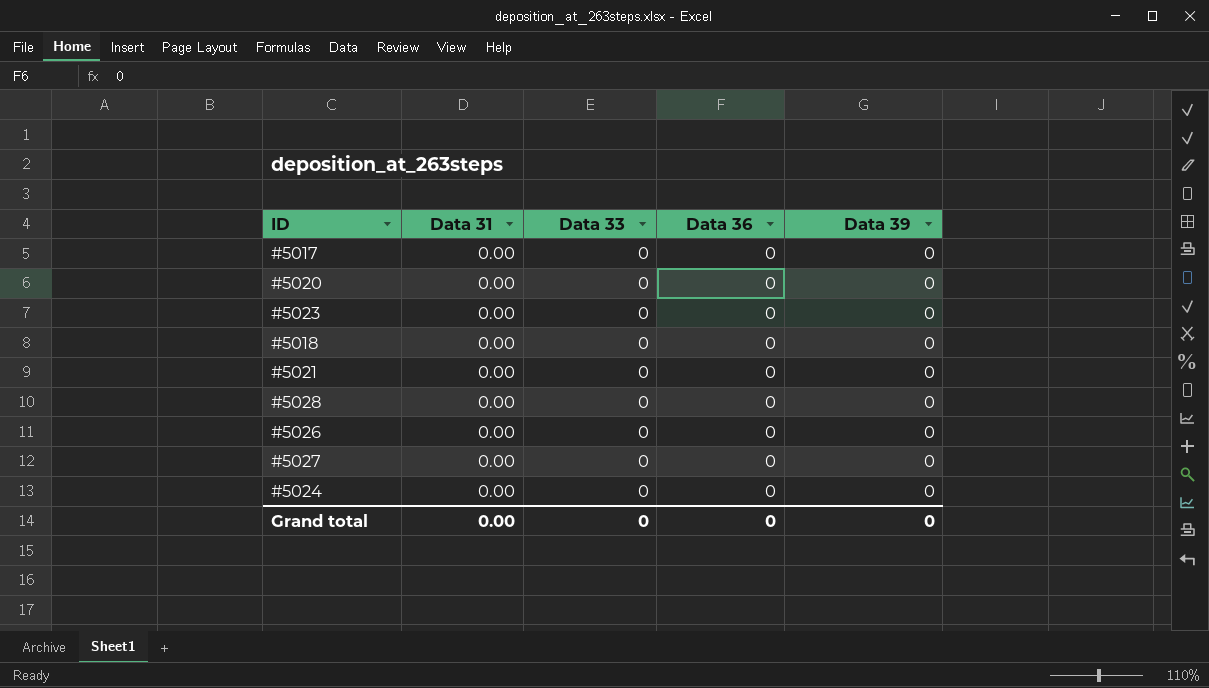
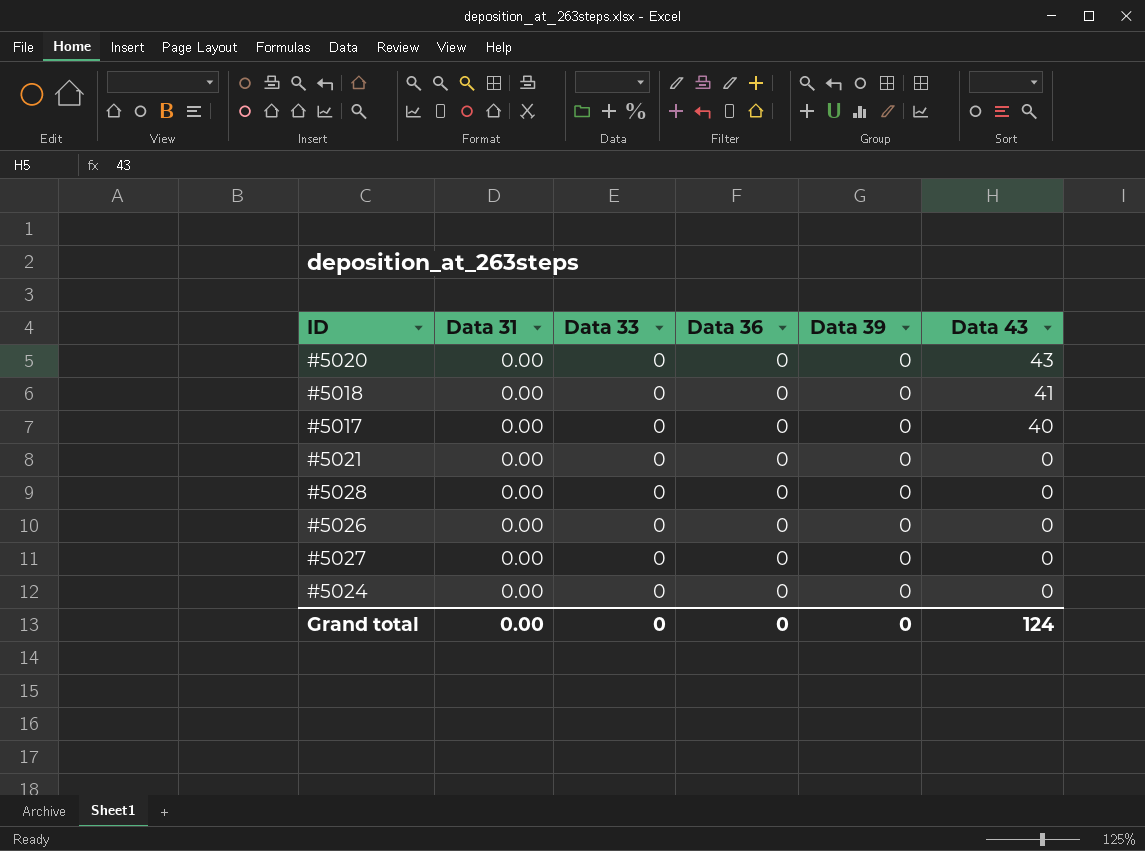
row order: none -> Data 43 descending
column Data 43 | position: none -> 6
row #5023: 0.00 | 0 | 0 | 0 -> none

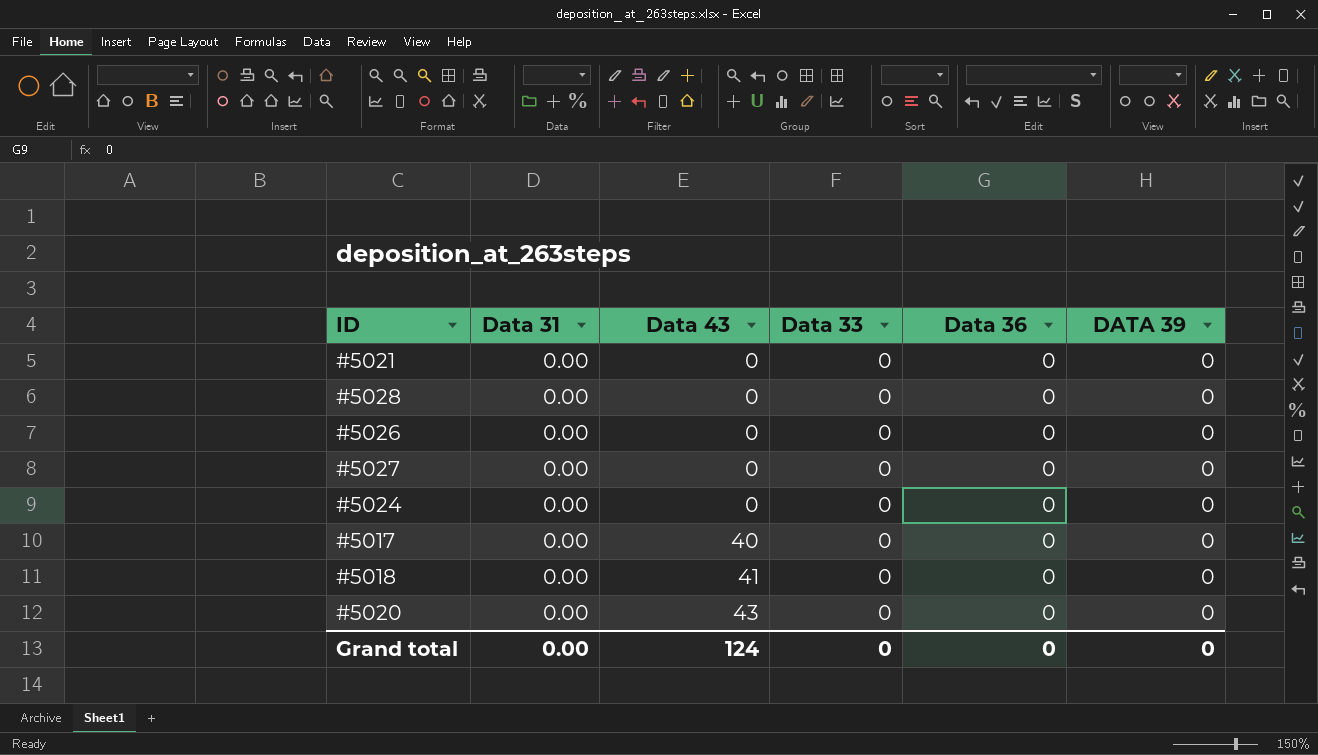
row order: Data 43 descending -> Data 43 ascending
column Data 43 | position: 6 -> 3
column name: Data 39 -> DATA 39

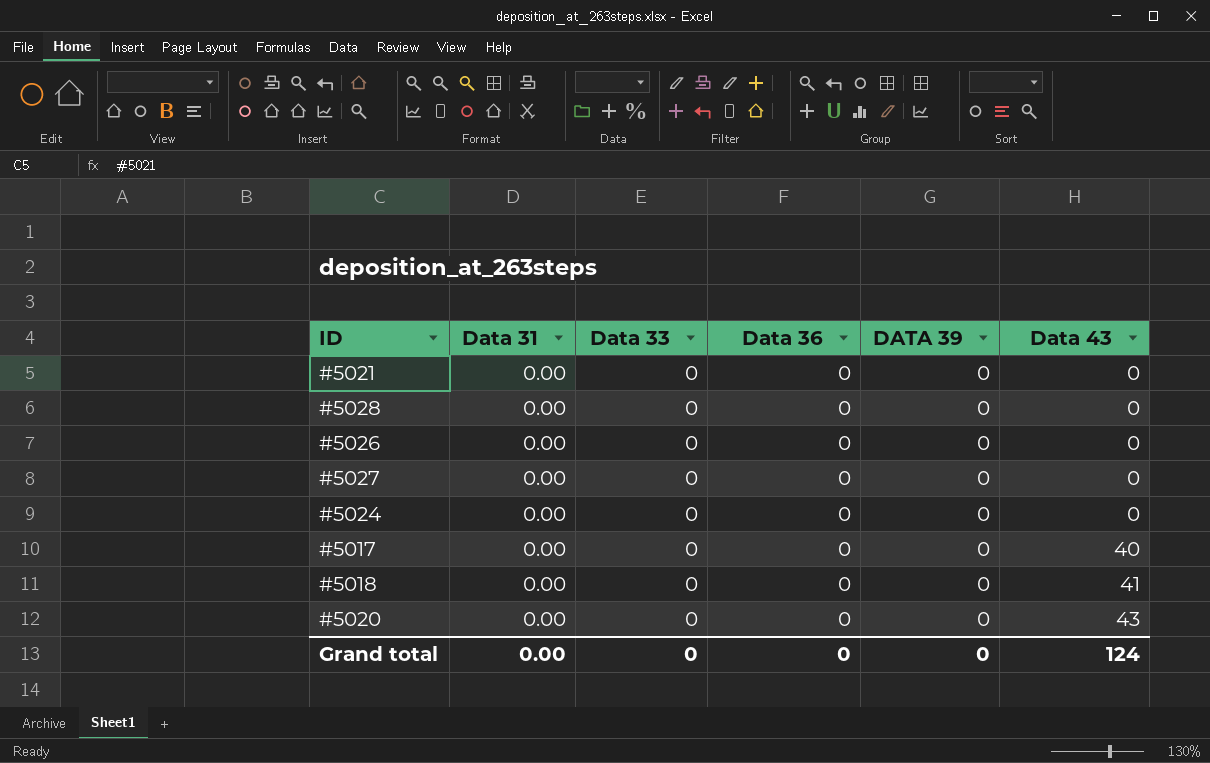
column Data 43 | position: 3 -> 6

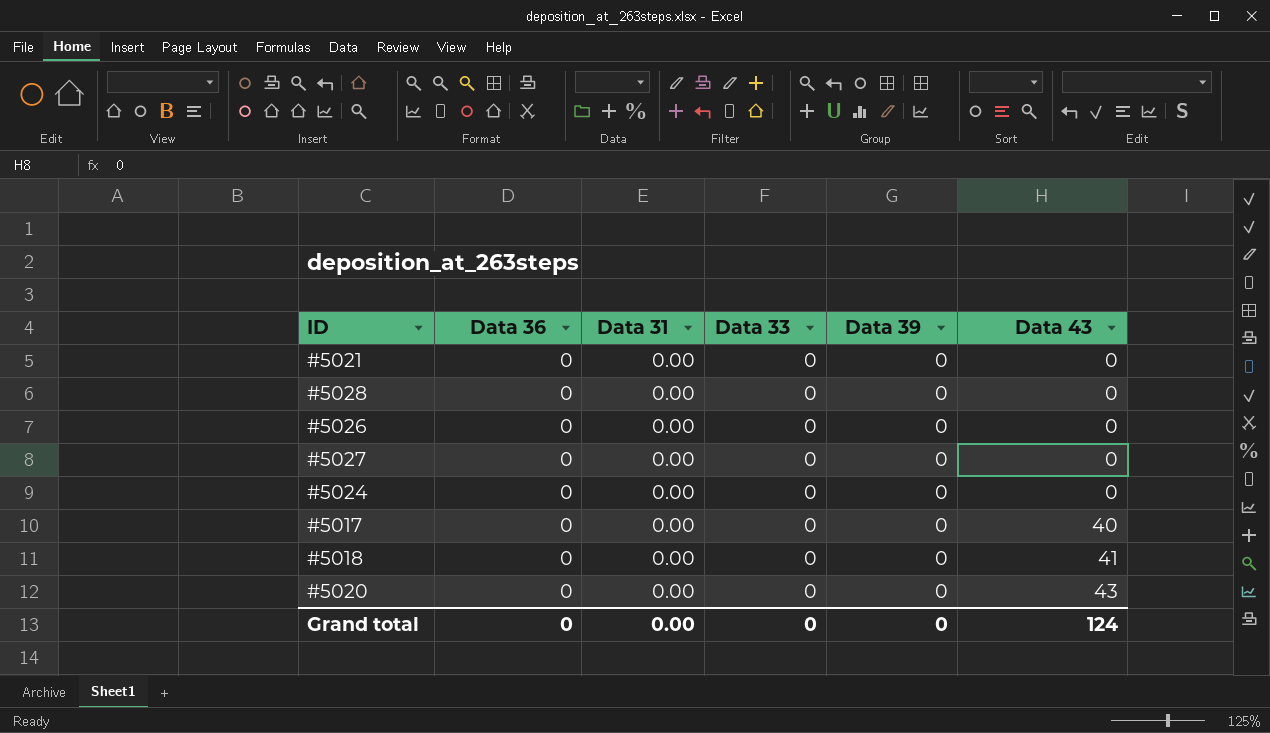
column Data 36 | position: 4 -> 2
column name: DATA 39 -> Data 39

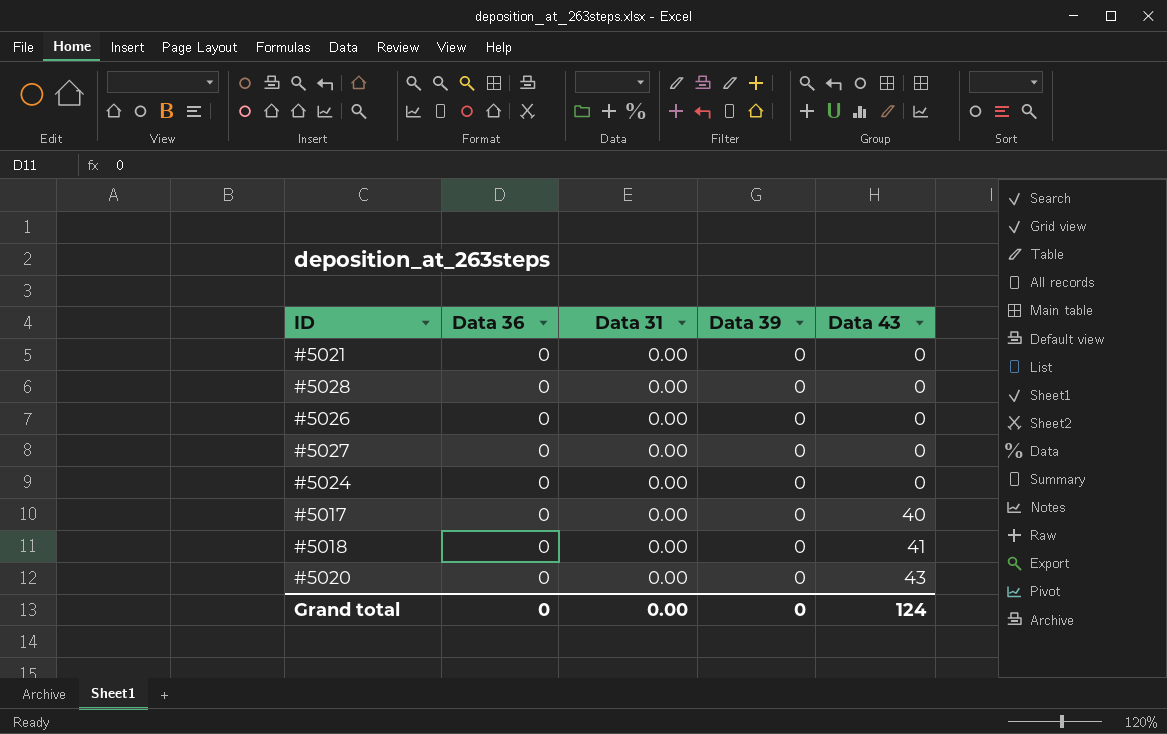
column Data 33 | position: 4 -> none

